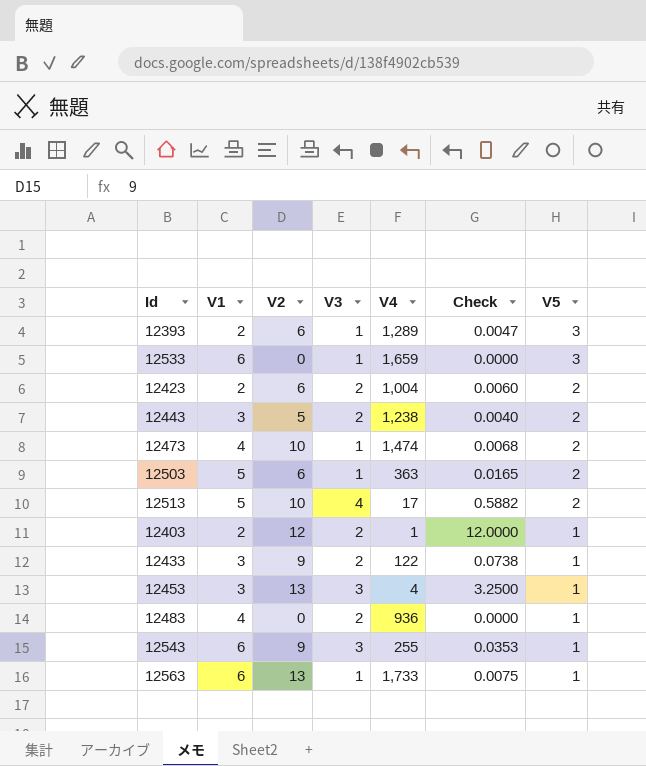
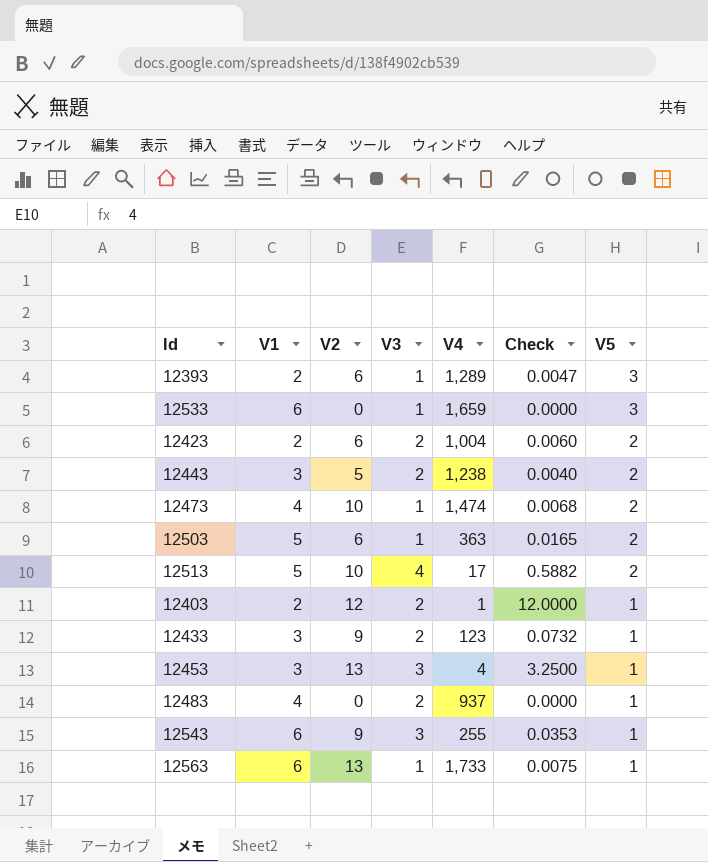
12433 | V4: 122 -> 123
12433 | Check: 0.0738 -> 0.0732
12483 | V4: 936 -> 937

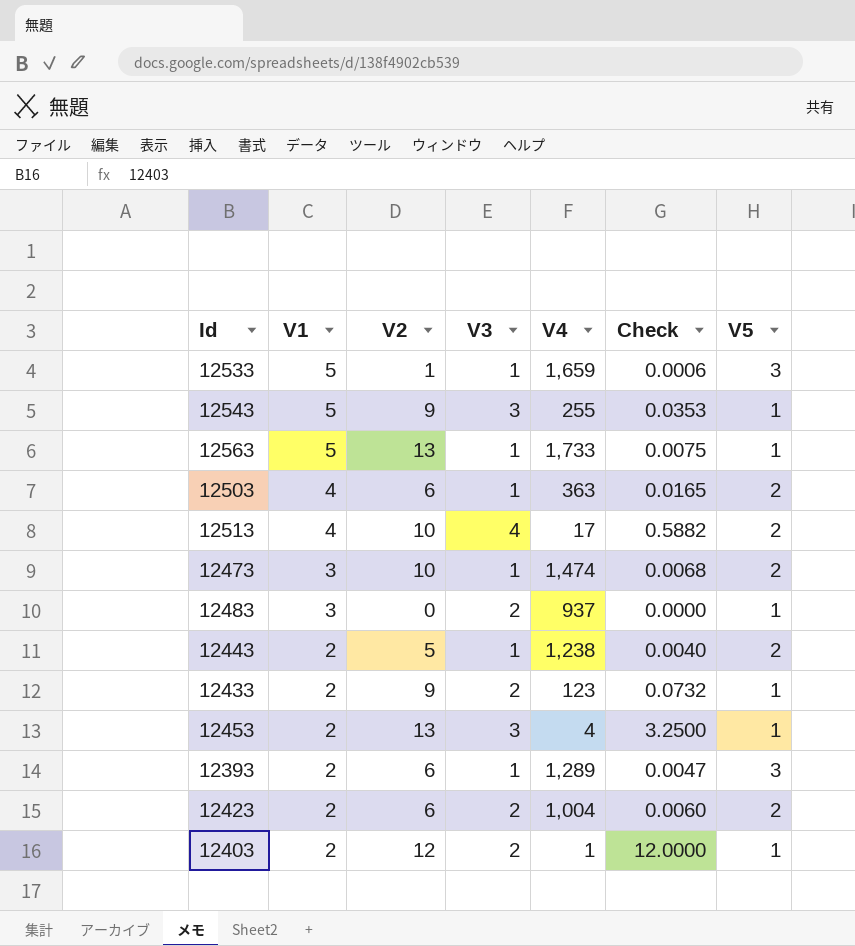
row order: V5 descending -> V1 descending
12533 | V1: 6 -> 5
12533 | V2: 0 -> 1
12533 | Check: 0.0000 -> 0.0006
12543 | V1: 6 -> 5
12563 | V1: 6 -> 5
12503 | V1: 5 -> 4
12513 | V1: 5 -> 4
12473 | V1: 4 -> 3
12483 | V1: 4 -> 3
12443 | V1: 3 -> 2
12443 | V3: 2 -> 1
12433 | V1: 3 -> 2
12453 | V1: 3 -> 2

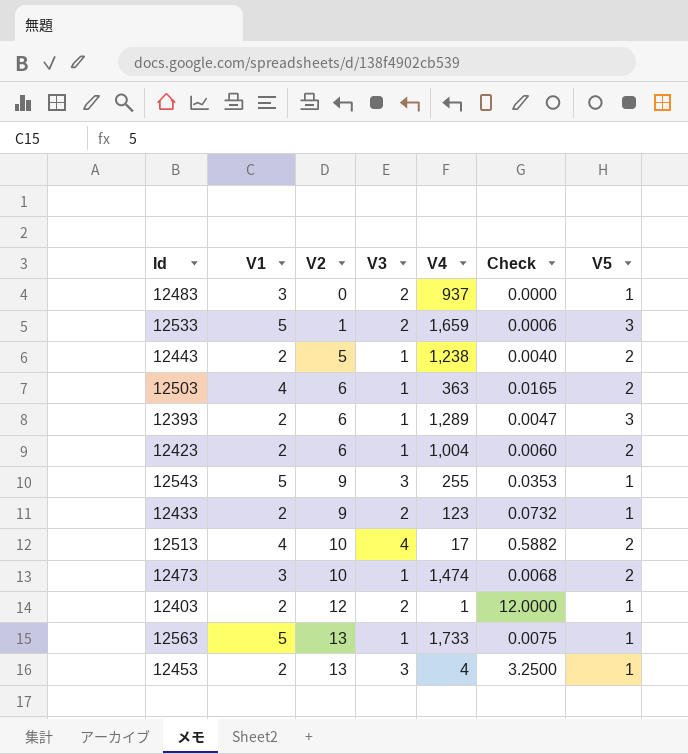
row order: V1 descending -> V2 ascending
12533 | V3: 1 -> 2
12423 | V3: 2 -> 1

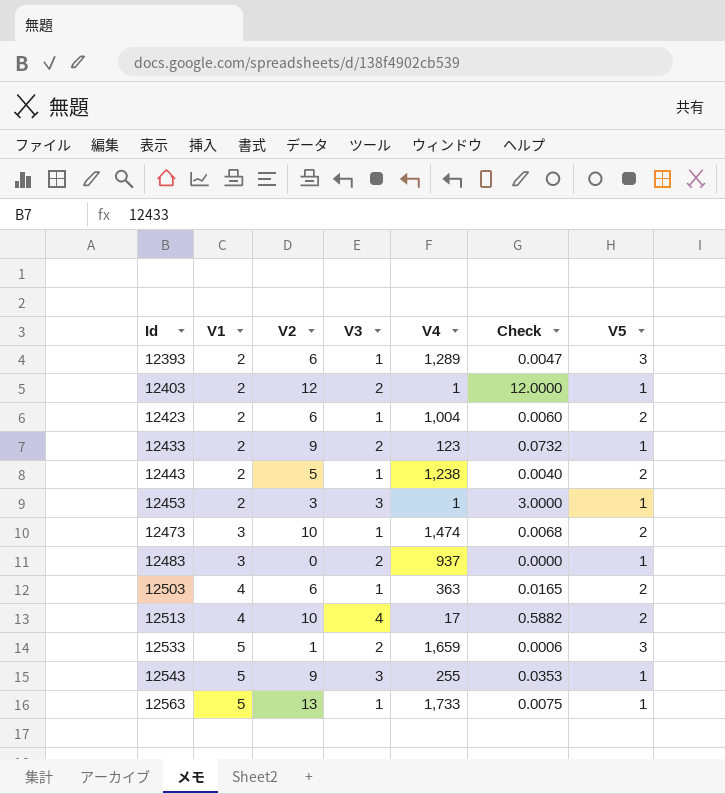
row order: V2 ascending -> Id ascending
12453 | V2: 13 -> 3
12453 | V4: 4 -> 1
12453 | Check: 3.2500 -> 3.0000

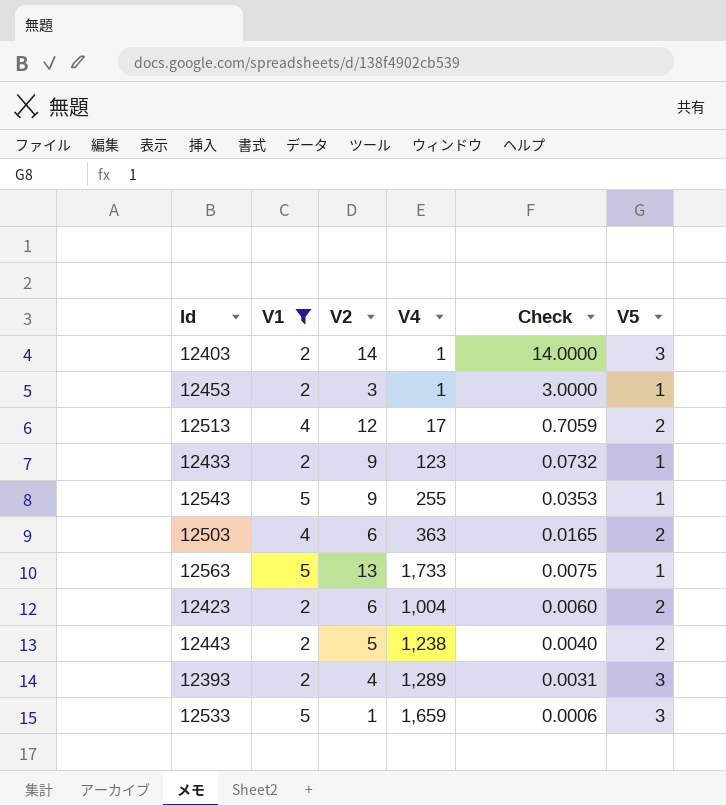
filter: none -> V1 != 3
row order: Id ascending -> Check descending
column V3 | position: 4 -> none
12403 | V2: 12 -> 14
12403 | Check: 12.0000 -> 14.0000
12403 | V5: 1 -> 3
12513 | V2: 10 -> 12
12513 | Check: 0.5882 -> 0.7059
12393 | V2: 6 -> 4
12393 | Check: 0.0047 -> 0.0031

